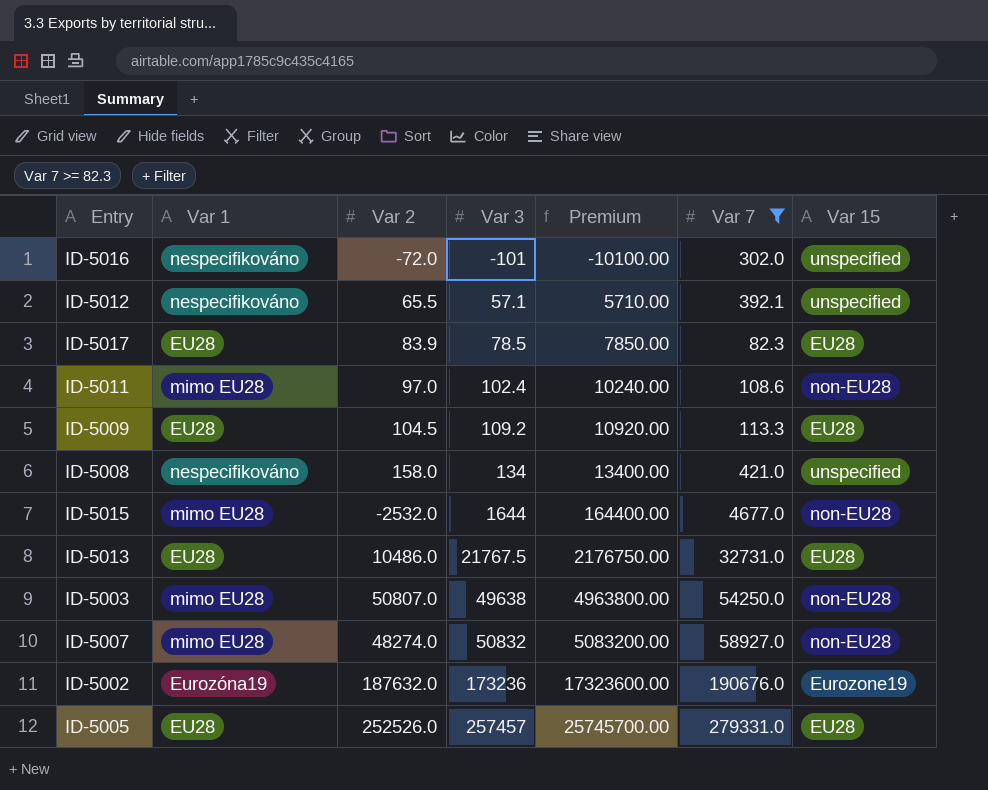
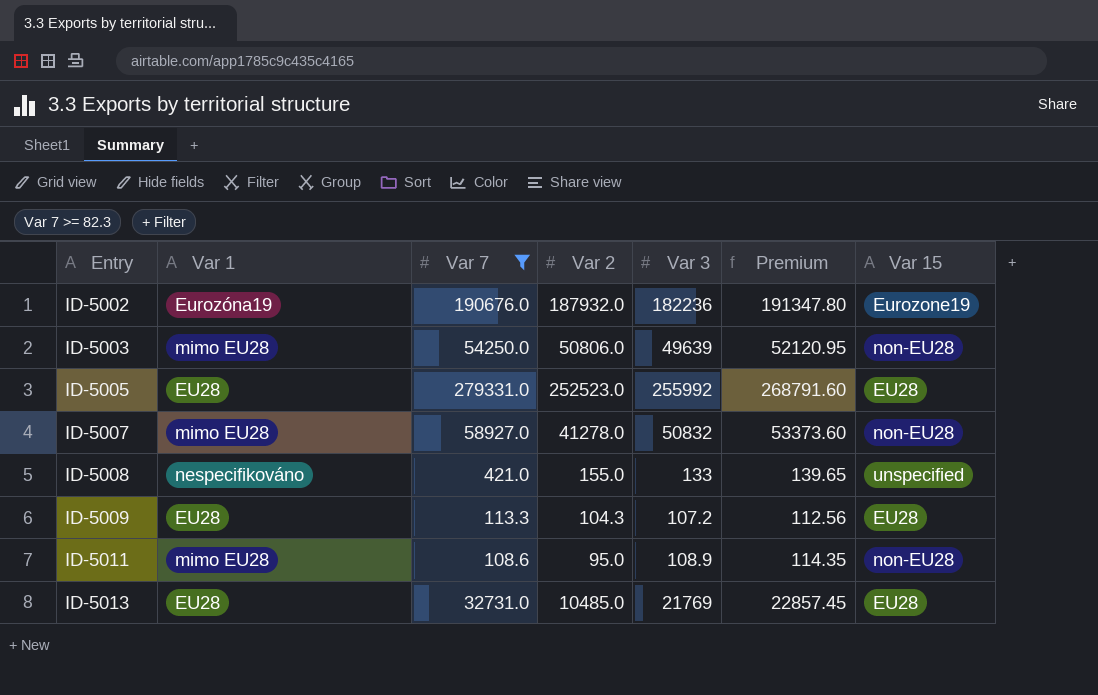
row order: Var 3 ascending -> Entry ascending
column Var 7 | position: 6 -> 3
column Premium | formula: [Var 3] * 100 -> [Var 3] * 1.05
row ID-5016: nespecifikováno | -72.0 | -101 | -10100.00 | 302.0 | unspecified -> none
row ID-5012: nespecifikováno | 65.5 | 57.1 | 5710.00 | 392.1 | unspecified -> none
row ID-5017: EU28 | 83.9 | 78.5 | 7850.00 | 82.3 | EU28 -> none
row ID-5015: mimo EU28 | -2532.0 | 1644 | 164400.00 | 4677.0 | non-EU28 -> none
ID-5002 | Var 2: 187632.0 -> 187932.0
ID-5002 | Var 3: 173236 -> 182236
ID-5003 | Var 2: 50807.0 -> 50806.0
ID-5003 | Var 3: 49638 -> 49639
ID-5005 | Var 2: 252526.0 -> 252523.0
ID-5005 | Var 3: 257457 -> 255992
ID-5007 | Var 2: 48274.0 -> 41278.0
ID-5008 | Var 2: 158.0 -> 155.0
ID-5008 | Var 3: 134 -> 133
ID-5009 | Var 2: 104.5 -> 104.3
ID-5009 | Var 3: 109.2 -> 107.2
ID-5011 | Var 2: 97.0 -> 95.0
ID-5011 | Var 3: 102.4 -> 108.9
ID-5013 | Var 2: 10486.0 -> 10485.0
ID-5013 | Var 3: 21767.5 -> 21769

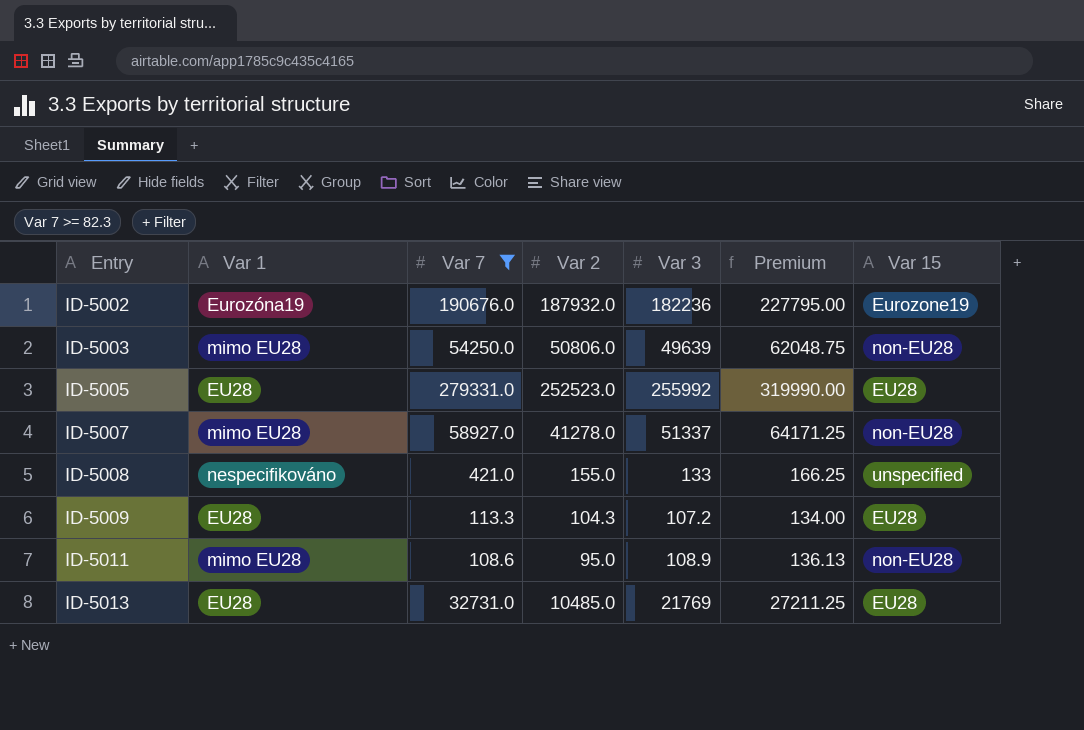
column Premium | formula: [Var 3] * 1.05 -> [Var 3] * 1.25
ID-5007 | Var 3: 50832 -> 51337

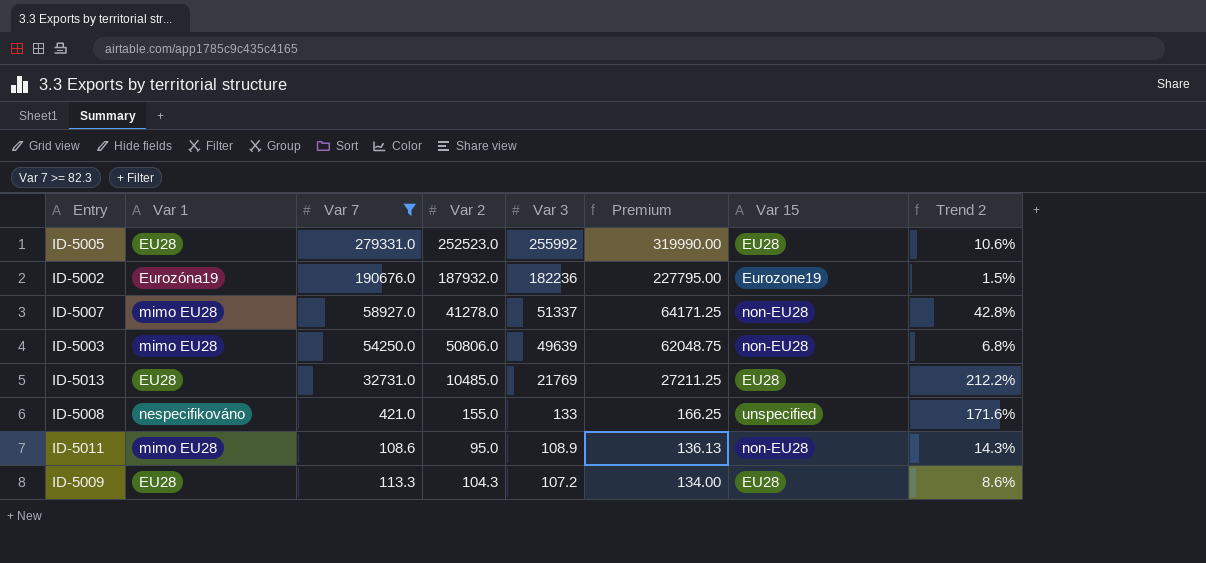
row order: Entry ascending -> Var 3 descending
column Trend 2 | formula: none -> ([Var 7] - [Var 2]) / [Var 2]

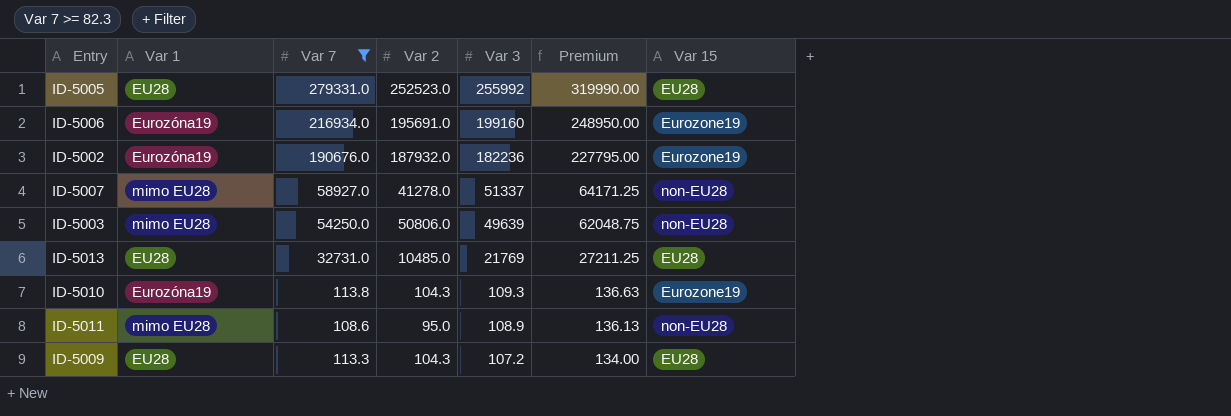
column Trend 2 | formula: ([Var 7] - [Var 2]) / [Var 2] -> none
row ID-5008: nespecifikováno | 421.0 | 155.0 | 133 | 166.25 | unspecified | 171.6% -> none
row ID-5006: none -> Eurozóna19 | 216934.0 | 195691.0 | 199160 | 248950.00 | Eurozone19
row ID-5010: none -> Eurozóna19 | 113.8 | 104.3 | 109.3 | 136.63 | Eurozone19

